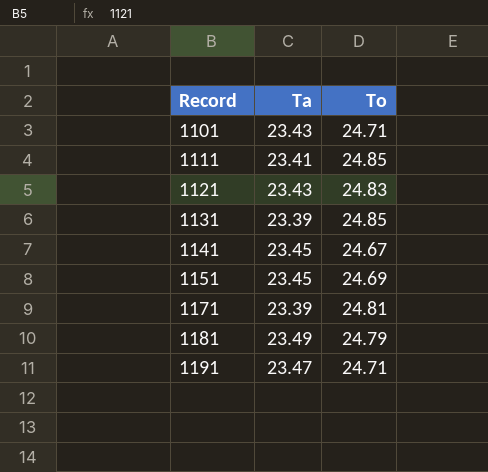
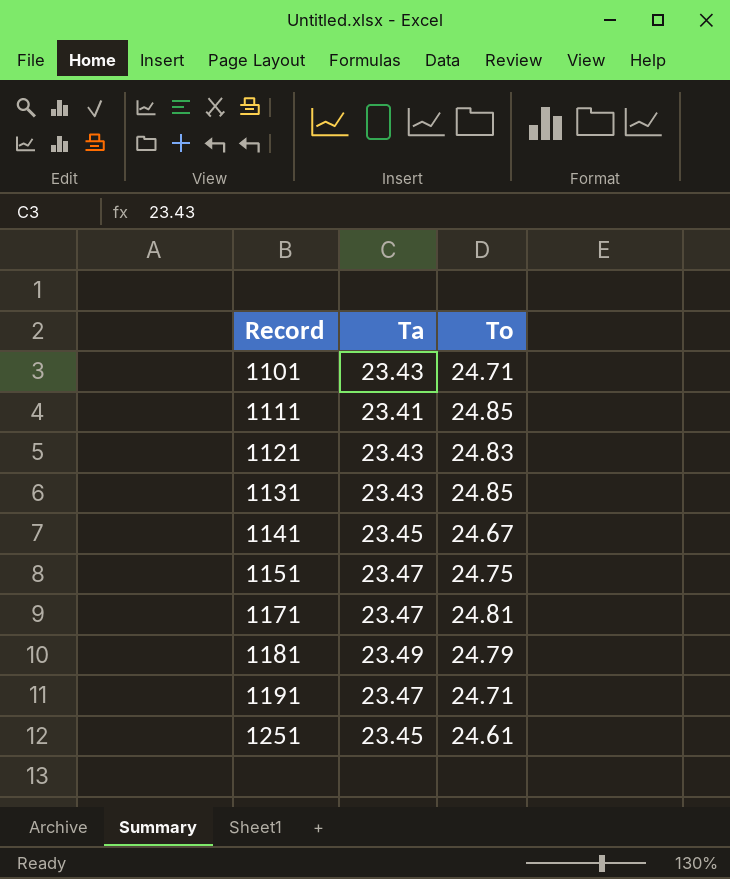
1131 | Ta: 23.39 -> 23.43
1151 | Ta: 23.45 -> 23.47
1151 | To: 24.69 -> 24.75
1171 | Ta: 23.39 -> 23.47
row 1251: none -> 23.45 | 24.61

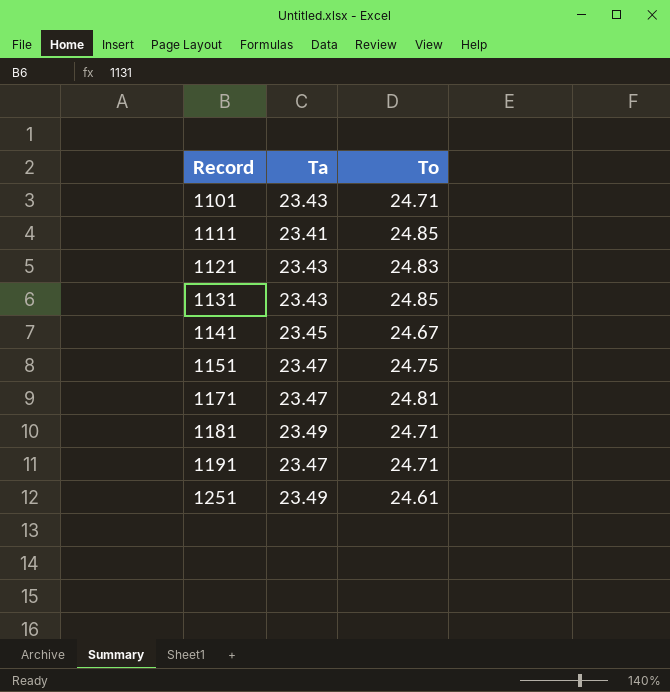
1181 | To: 24.79 -> 24.71
1251 | Ta: 23.45 -> 23.49

